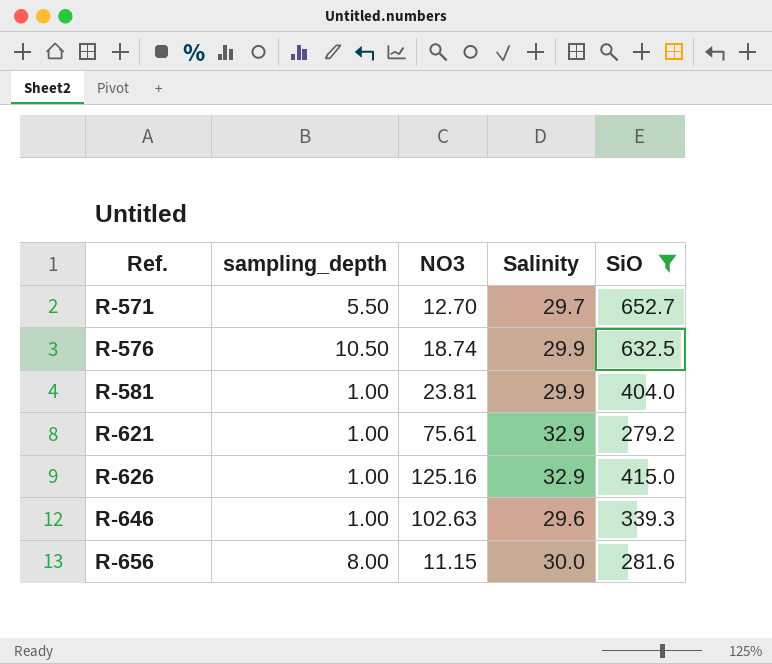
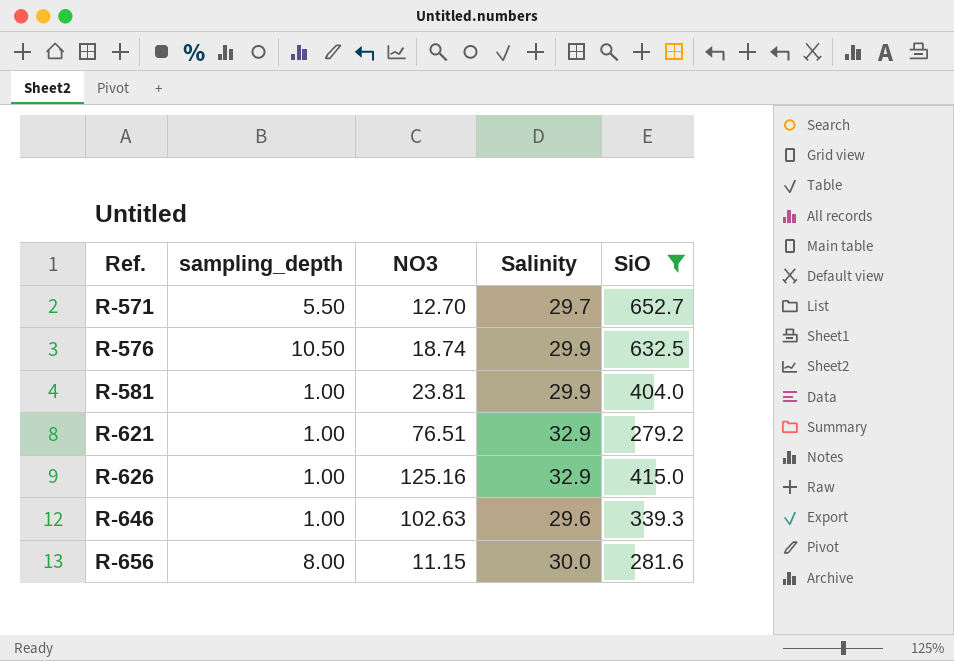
R-621 | NO3: 75.61 -> 76.51

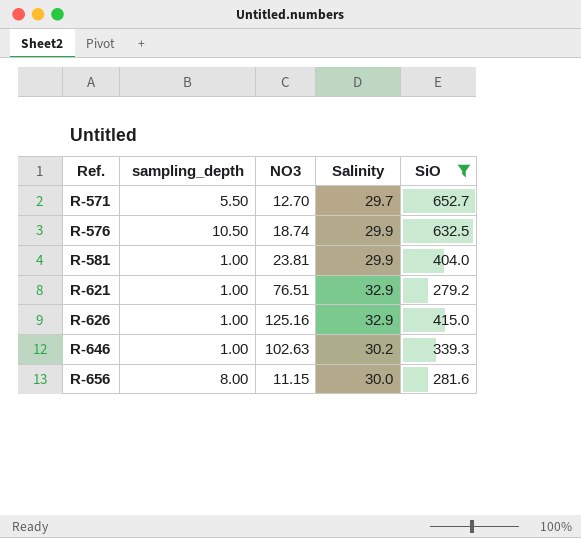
R-646 | Salinity: 29.6 -> 30.2

